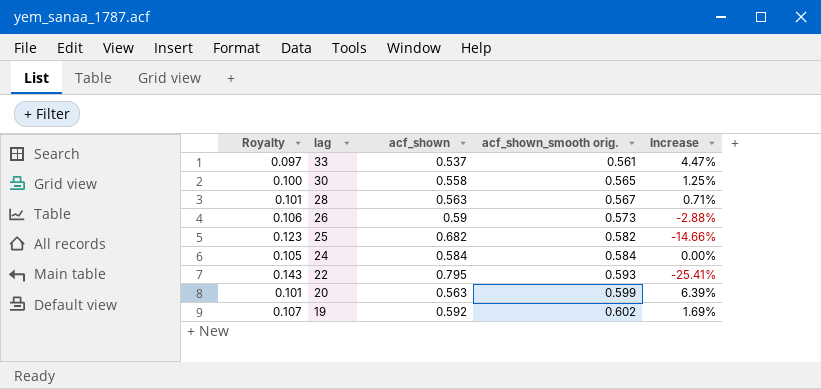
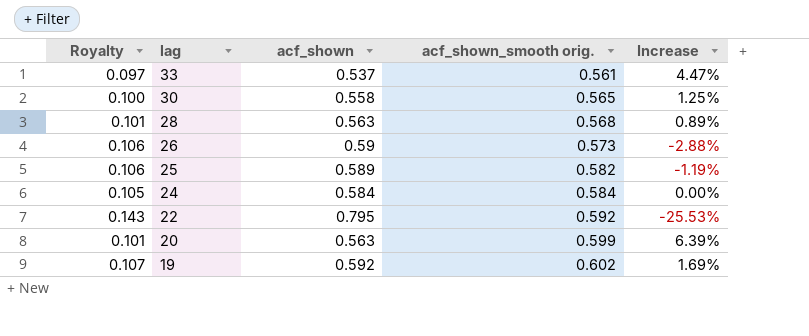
28 | acf_shown_smooth orig.: 0.567 -> 0.568
28 | Increase: 0.71% -> 0.89%
25 | Royalty: 0.123 -> 0.106
25 | acf_shown: 0.682 -> 0.589
25 | Increase: -14.66% -> -1.19%
22 | acf_shown_smooth orig.: 0.593 -> 0.592
22 | Increase: -25.41% -> -25.53%

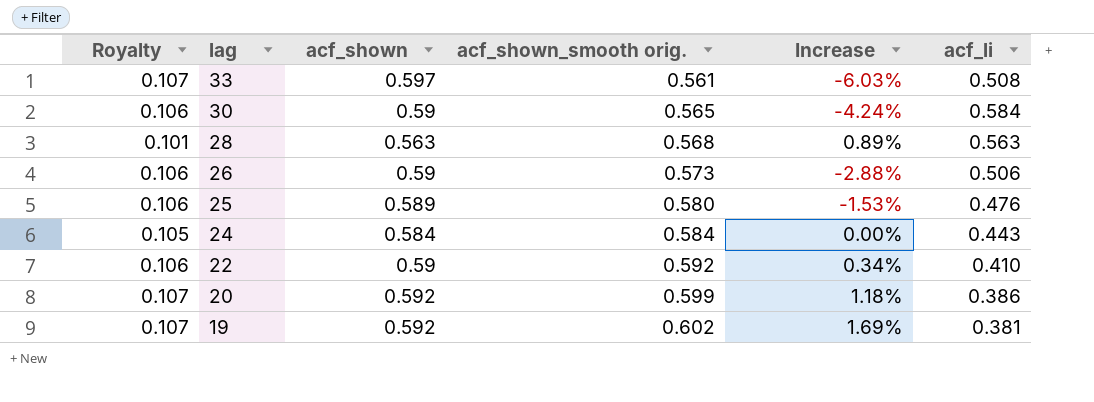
column acf_li | position: none -> 6
33 | Royalty: 0.097 -> 0.107
33 | acf_shown: 0.537 -> 0.597
33 | Increase: 4.47% -> -6.03%
30 | Royalty: 0.100 -> 0.106
30 | acf_shown: 0.558 -> 0.59
30 | Increase: 1.25% -> -4.24%
25 | acf_shown_smooth orig.: 0.582 -> 0.580
25 | Increase: -1.19% -> -1.53%
22 | Royalty: 0.143 -> 0.106
22 | acf_shown: 0.795 -> 0.59
22 | Increase: -25.53% -> 0.34%
20 | Royalty: 0.101 -> 0.107
20 | acf_shown: 0.563 -> 0.592
20 | Increase: 6.39% -> 1.18%

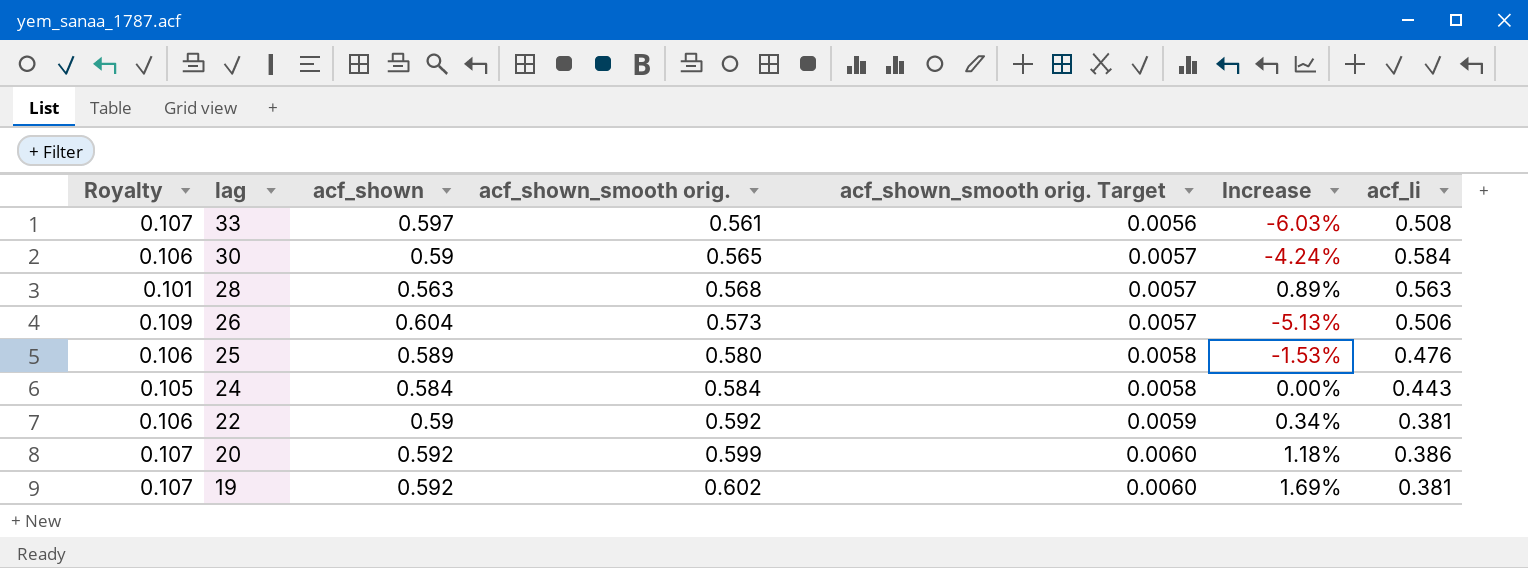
column acf_shown_smooth orig. Target | formula: none -> [acf_shown_smooth orig.] * 0.01
26 | Royalty: 0.106 -> 0.109
26 | acf_shown: 0.59 -> 0.604
26 | Increase: -2.88% -> -5.13%
22 | acf_li: 0.410 -> 0.381

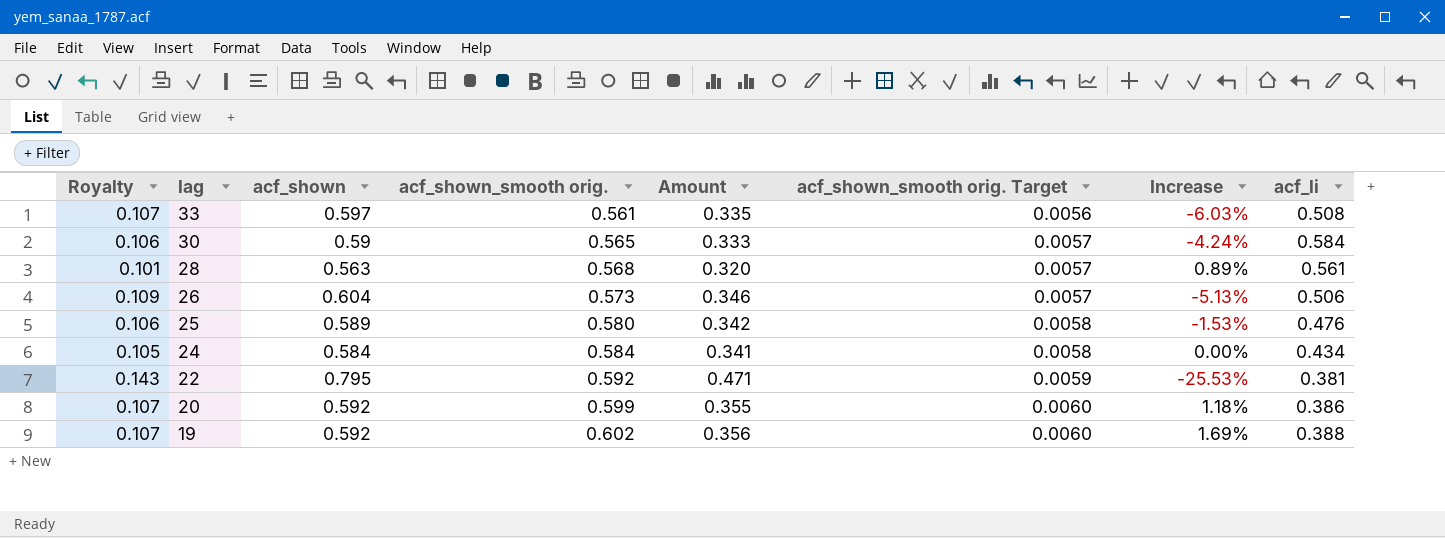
column Amount | formula: none -> [acf_shown] * [acf_shown_smooth orig.]
28 | acf_li: 0.563 -> 0.561
24 | acf_li: 0.443 -> 0.434
22 | Royalty: 0.106 -> 0.143
22 | acf_shown: 0.59 -> 0.795
22 | Increase: 0.34% -> -25.53%
19 | acf_li: 0.381 -> 0.388

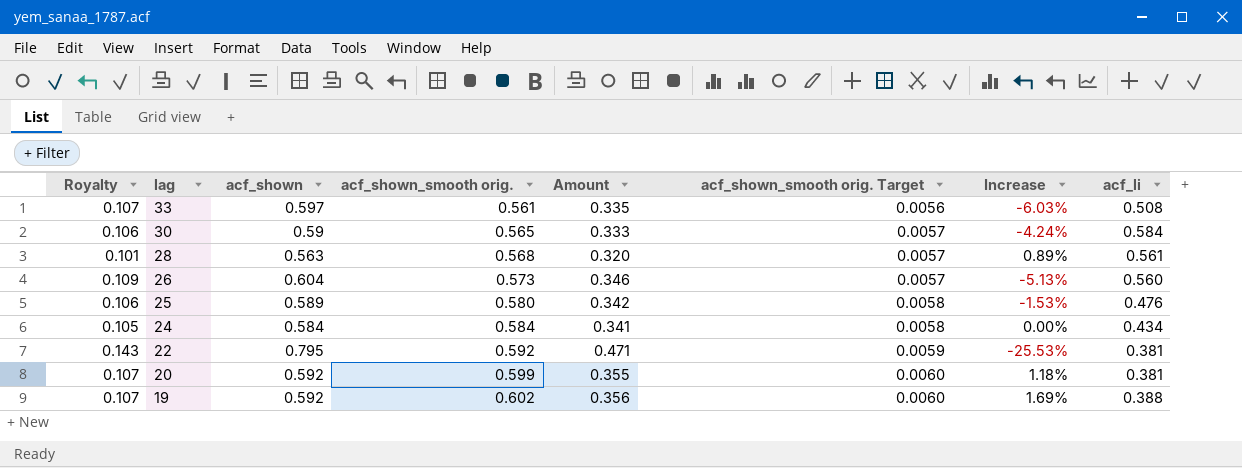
26 | acf_li: 0.506 -> 0.560
20 | acf_li: 0.386 -> 0.381

